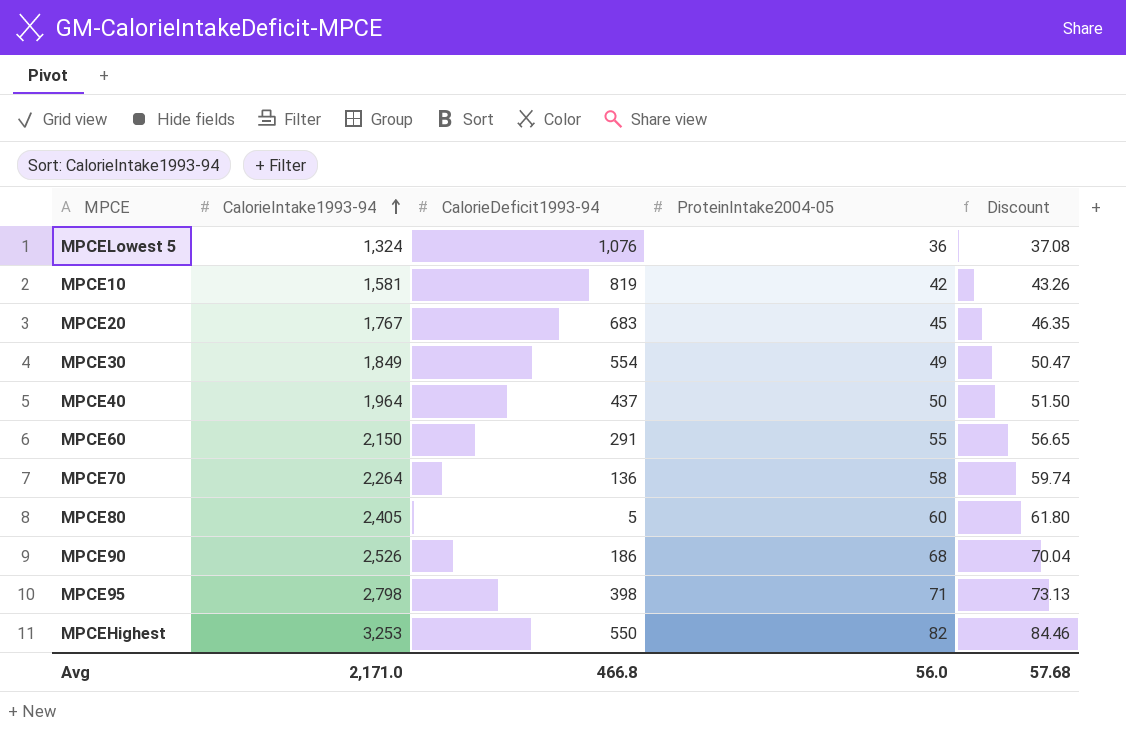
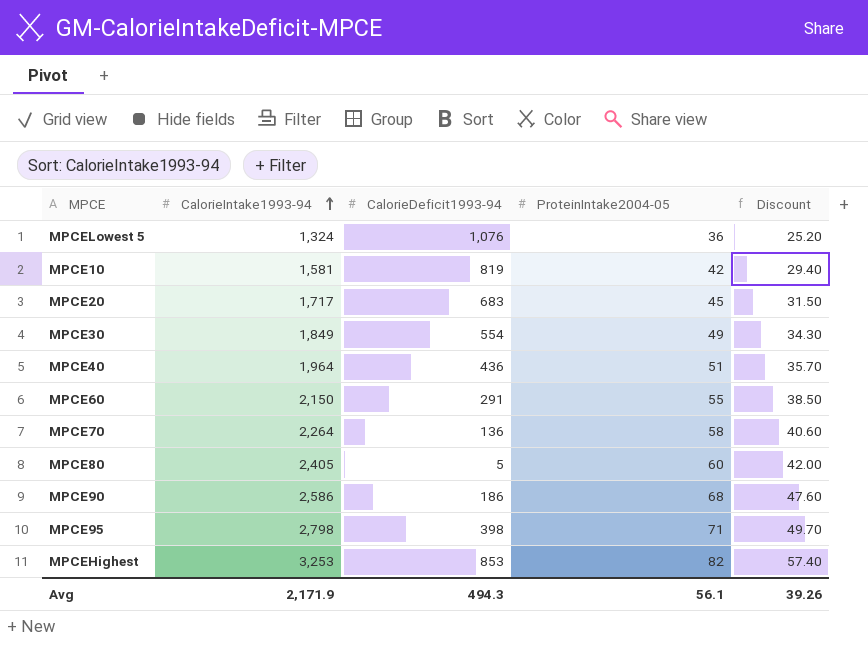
column Discount | formula: [ProteinIntake2004-05] * 1.03 -> [ProteinIntake2004-05] * 0.7
MPCE20 | CalorieIntake1993-94: 1,767 -> 1,717
MPCE40 | CalorieDeficit1993-94: 437 -> 436
MPCE40 | ProteinIntake2004-05: 50 -> 51
MPCE90 | CalorieIntake1993-94: 2,526 -> 2,586
MPCEHighest | CalorieDeficit1993-94: 550 -> 853
Avg | CalorieIntake1993-94: 2,171.0 -> 2,171.9
Avg | CalorieDeficit1993-94: 466.8 -> 494.3
Avg | ProteinIntake2004-05: 56.0 -> 56.1
Avg | Discount: 57.68 -> 39.26

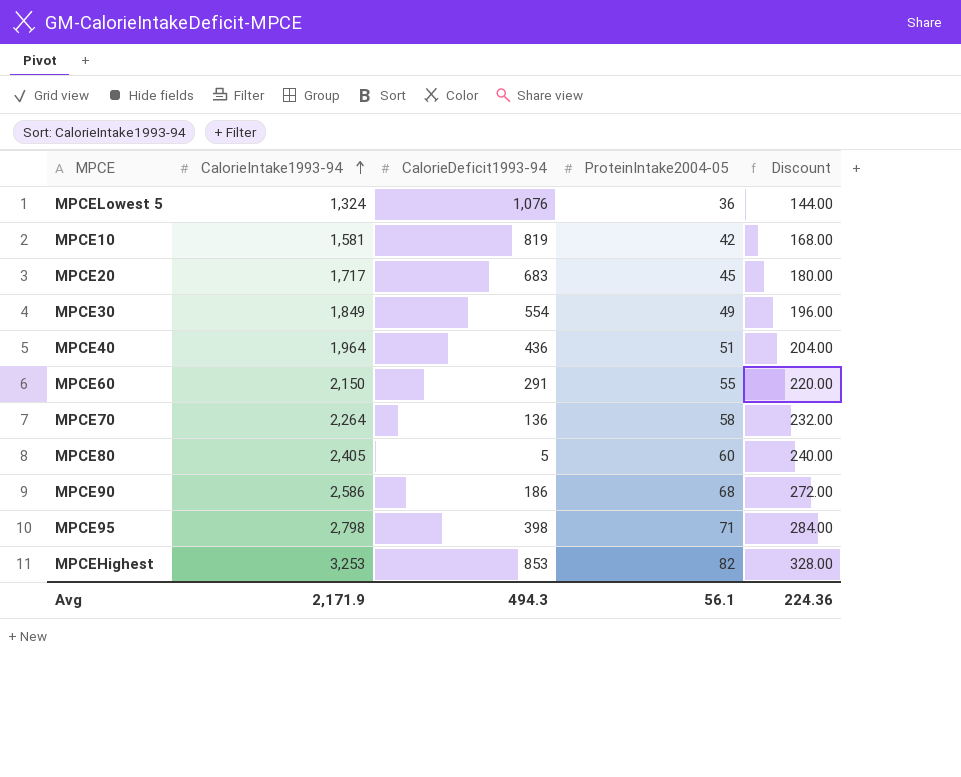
column Discount | formula: [ProteinIntake2004-05] * 0.7 -> [ProteinIntake2004-05] * 4
Avg | Discount: 39.26 -> 224.36

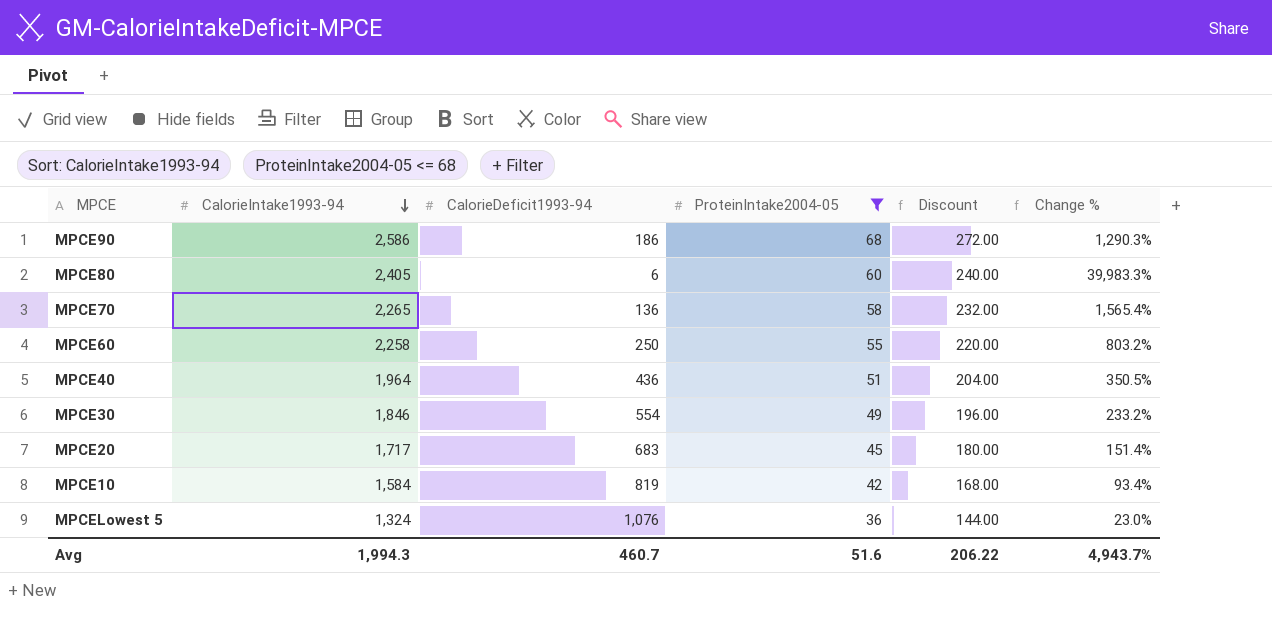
filter: none -> ProteinIntake2004-05 <= 68
row order: CalorieIntake1993-94 ascending -> CalorieIntake1993-94 descending
column Change % | formula: none -> ([CalorieIntake1993-94] - [CalorieDeficit1993-94]) / [CalorieDeficit1993-94]
MPCE80 | CalorieDeficit1993-94: 5 -> 6
MPCE70 | CalorieIntake1993-94: 2,264 -> 2,265
MPCE60 | CalorieIntake1993-94: 2,150 -> 2,258
MPCE60 | CalorieDeficit1993-94: 291 -> 250
MPCE30 | CalorieIntake1993-94: 1,849 -> 1,846
MPCE10 | CalorieIntake1993-94: 1,581 -> 1,584
Avg | CalorieIntake1993-94: 2,171.9 -> 1,994.3
Avg | CalorieDeficit1993-94: 494.3 -> 460.7
Avg | ProteinIntake2004-05: 56.1 -> 51.6
Avg | Discount: 224.36 -> 206.22

